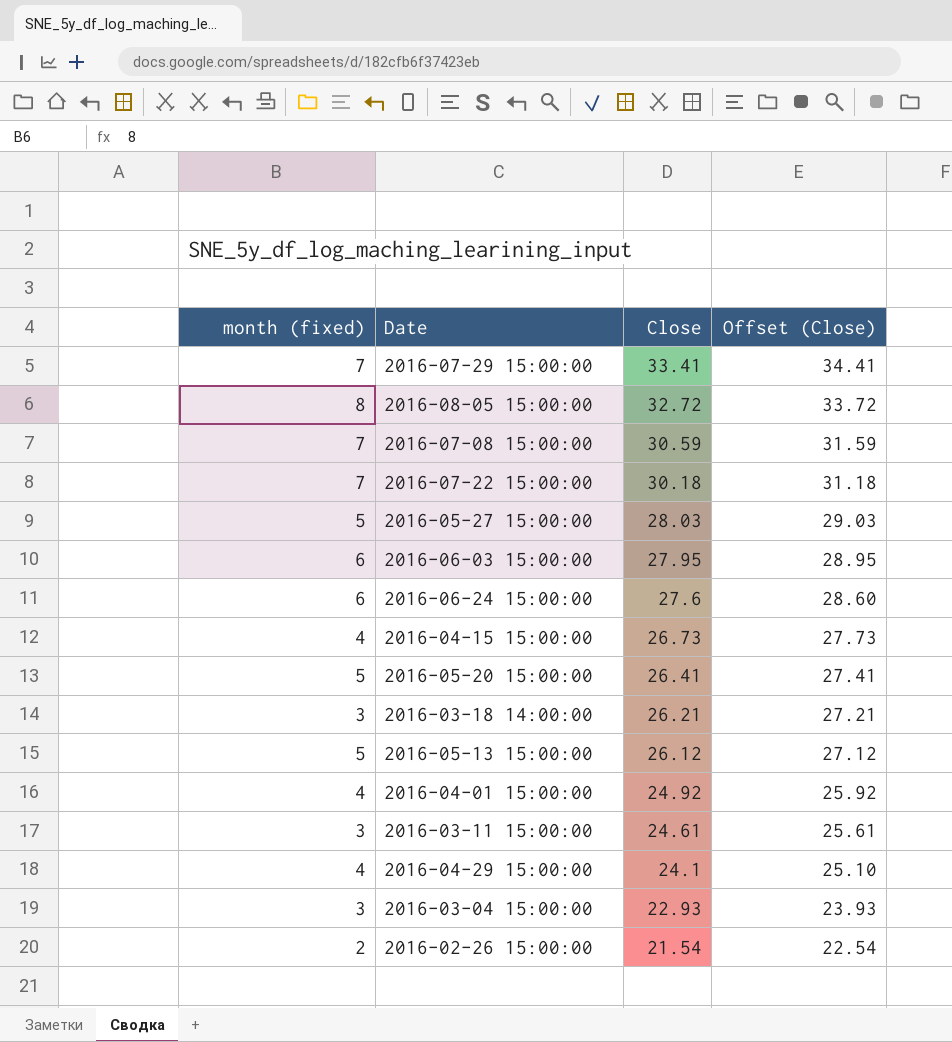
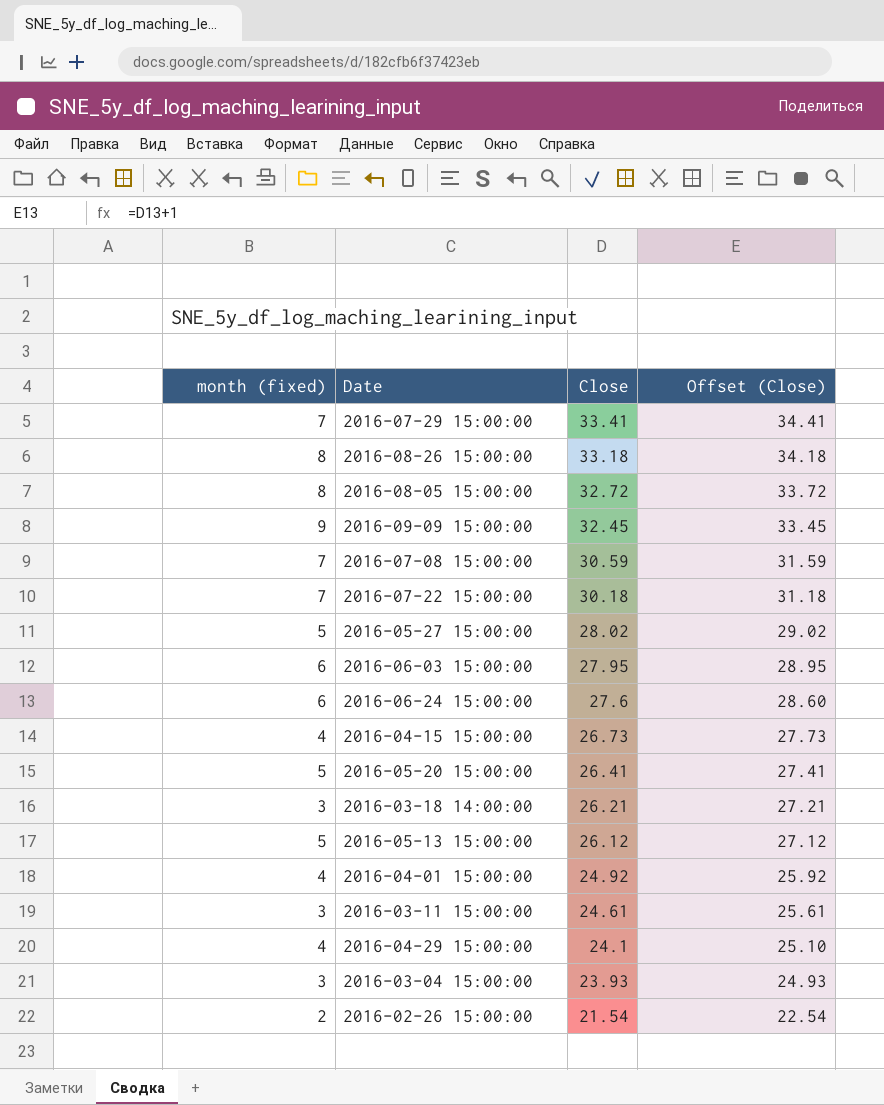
row 2016-08-26 15:00:00: none -> 8 | 33.18 | 34.18
row 2016-09-09 15:00:00: none -> 9 | 32.45 | 33.45
2016-05-27 15:00:00 | Close: 28.03 -> 28.02
2016-05-27 15:00:00 | Offset (Close): 29.03 -> 29.02
2016-03-04 15:00:00 | Close: 22.93 -> 23.93
2016-03-04 15:00:00 | Offset (Close): 23.93 -> 24.93

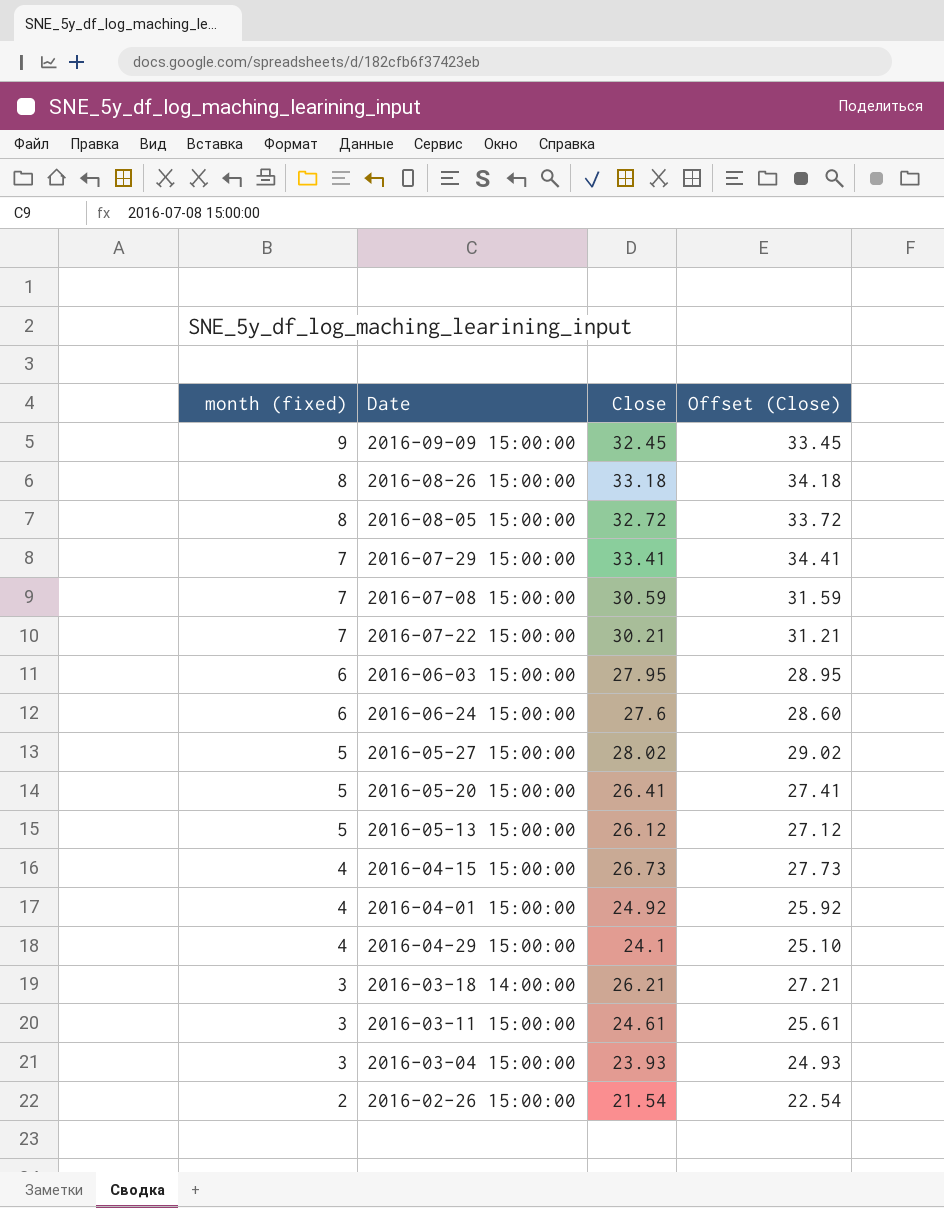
row order: Close descending -> month (fixed) descending
2016-07-22 15:00:00 | Close: 30.18 -> 30.21
2016-07-22 15:00:00 | Offset (Close): 31.18 -> 31.21

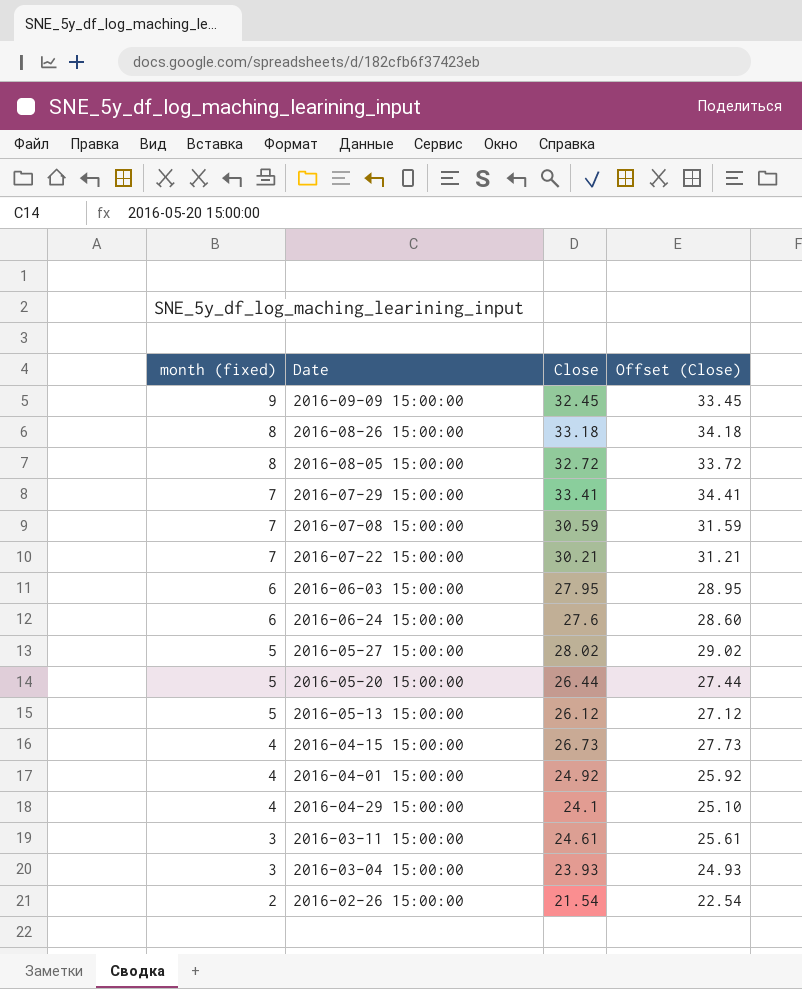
row 2016-03-18 14:00:00: 3 | 26.21 | 27.21 -> none
2016-05-20 15:00:00 | Close: 26.41 -> 26.44
2016-05-20 15:00:00 | Offset (Close): 27.41 -> 27.44

